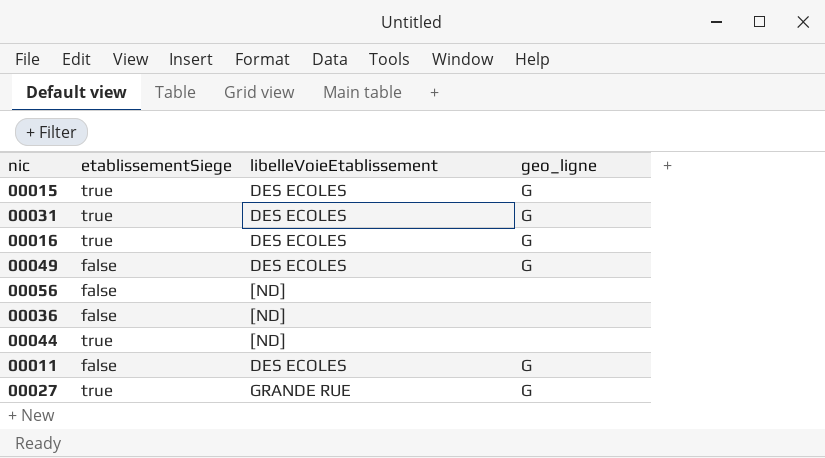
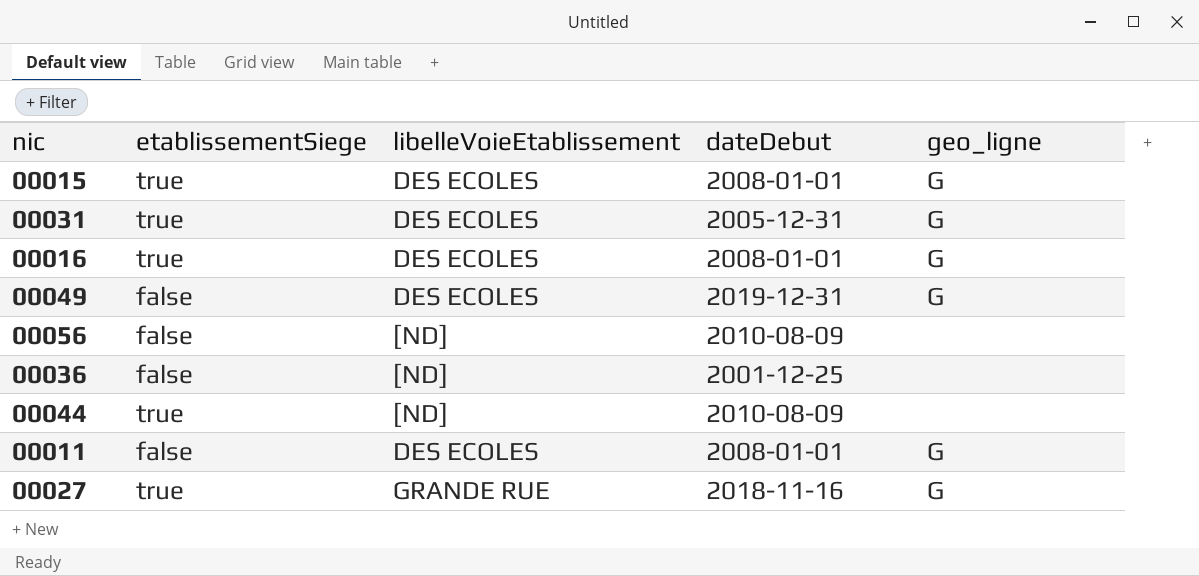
column dateDebut | position: none -> 4

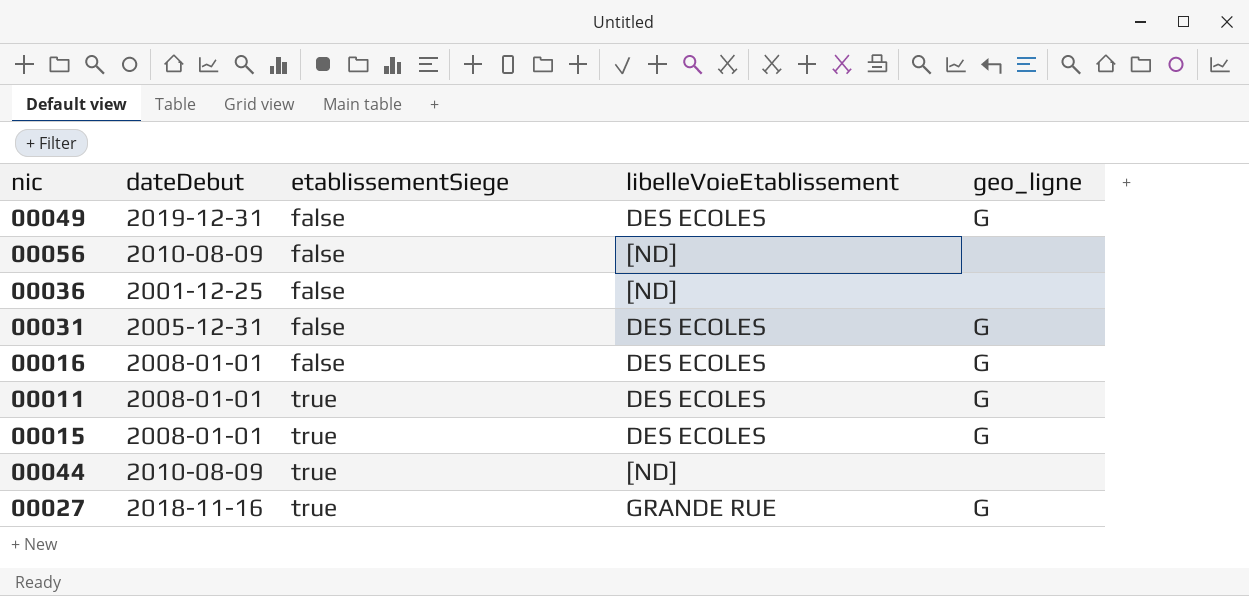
row order: none -> etablissementSiege ascending
column dateDebut | position: 4 -> 2
00031 | etablissementSiege: true -> false
00016 | etablissementSiege: true -> false
00011 | etablissementSiege: false -> true

